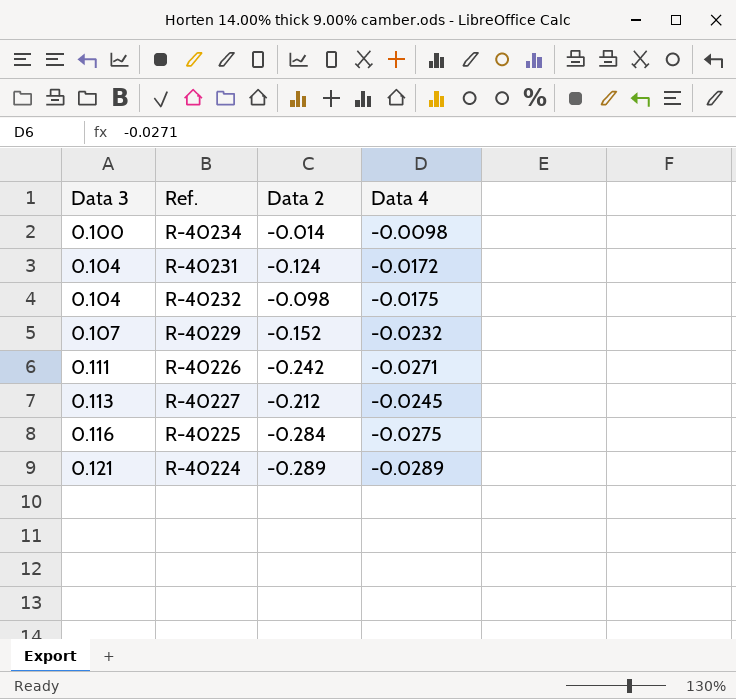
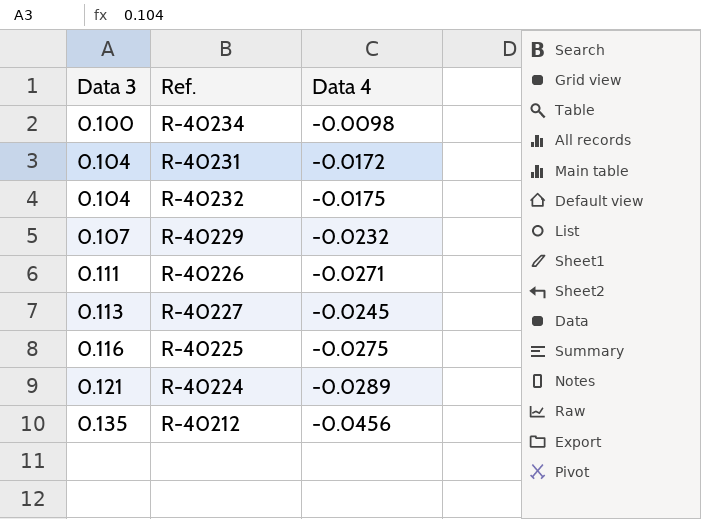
column Data 2 | position: 3 -> none
row R-40212: none -> 0.135 | -0.0456

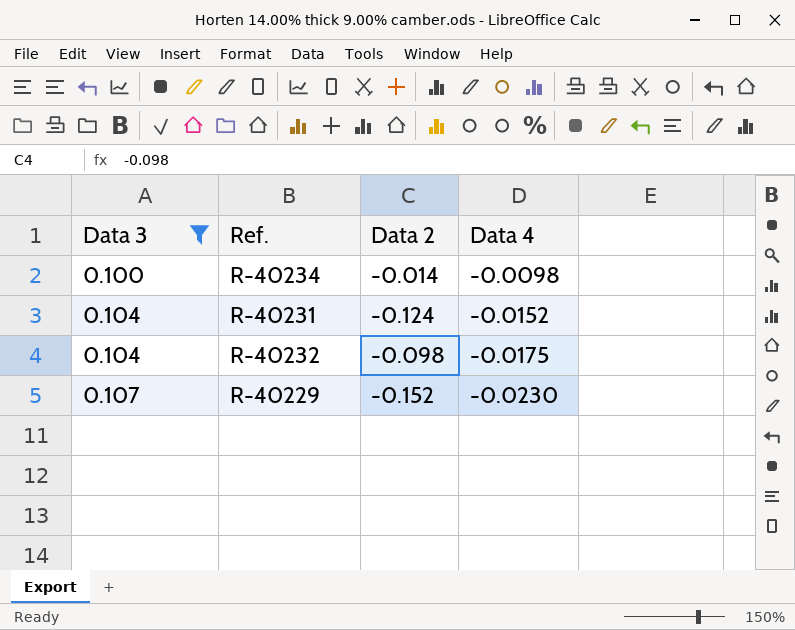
filter: none -> Data 3 <= 0.107
column Data 2 | position: none -> 3
R-40231 | Data 4: -0.0172 -> -0.0152
R-40229 | Data 4: -0.0232 -> -0.0230

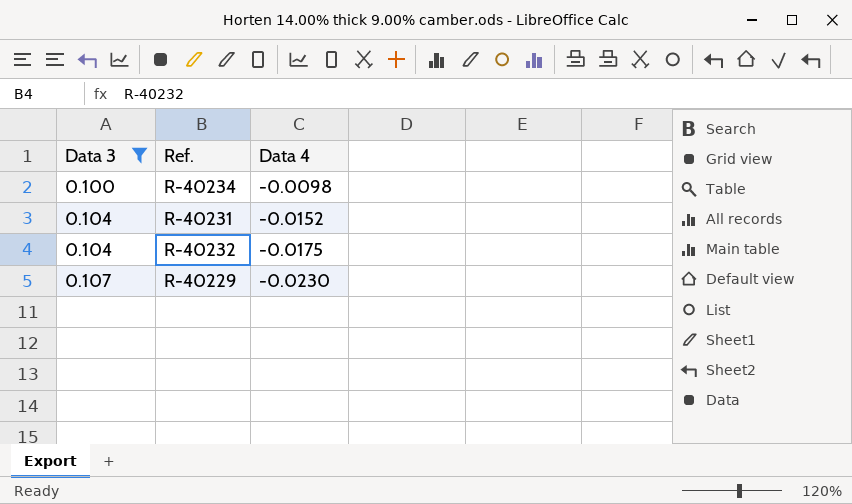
column Data 2 | position: 3 -> none

